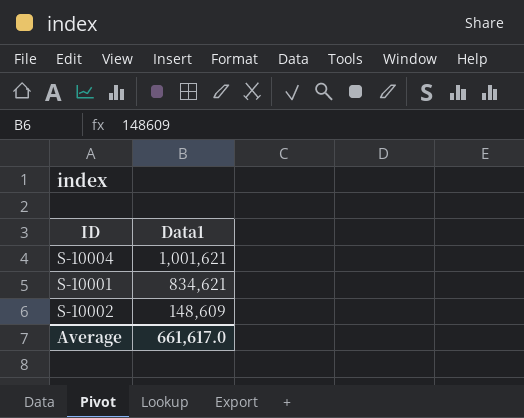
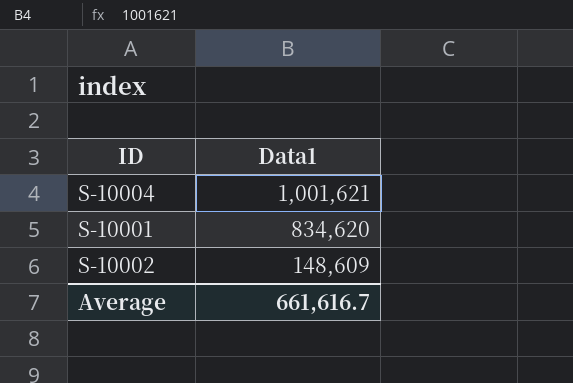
S-10001 | Data1: 834,621 -> 834,620
Average | Data1: 661,617.0 -> 661,616.7

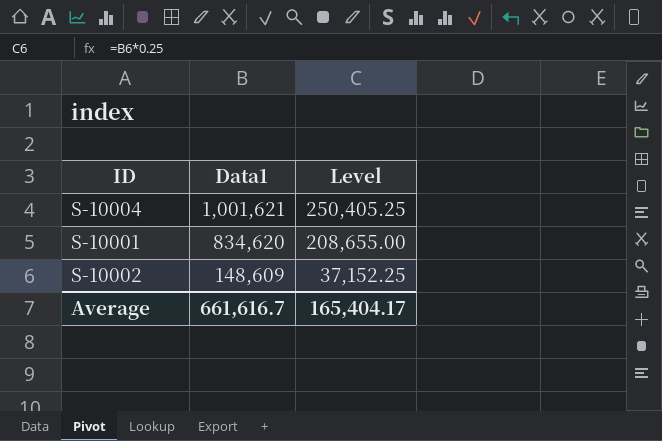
column Level | formula: none -> [Data1] * 0.25

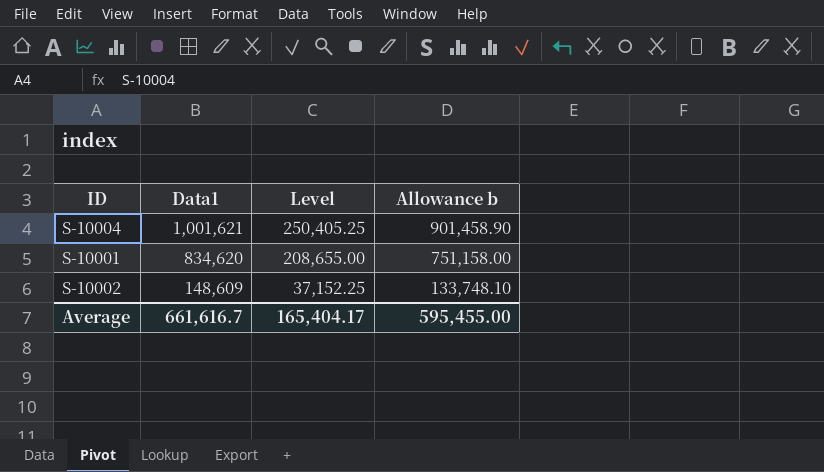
column Allowance b | formula: none -> [Data1] * 0.9

